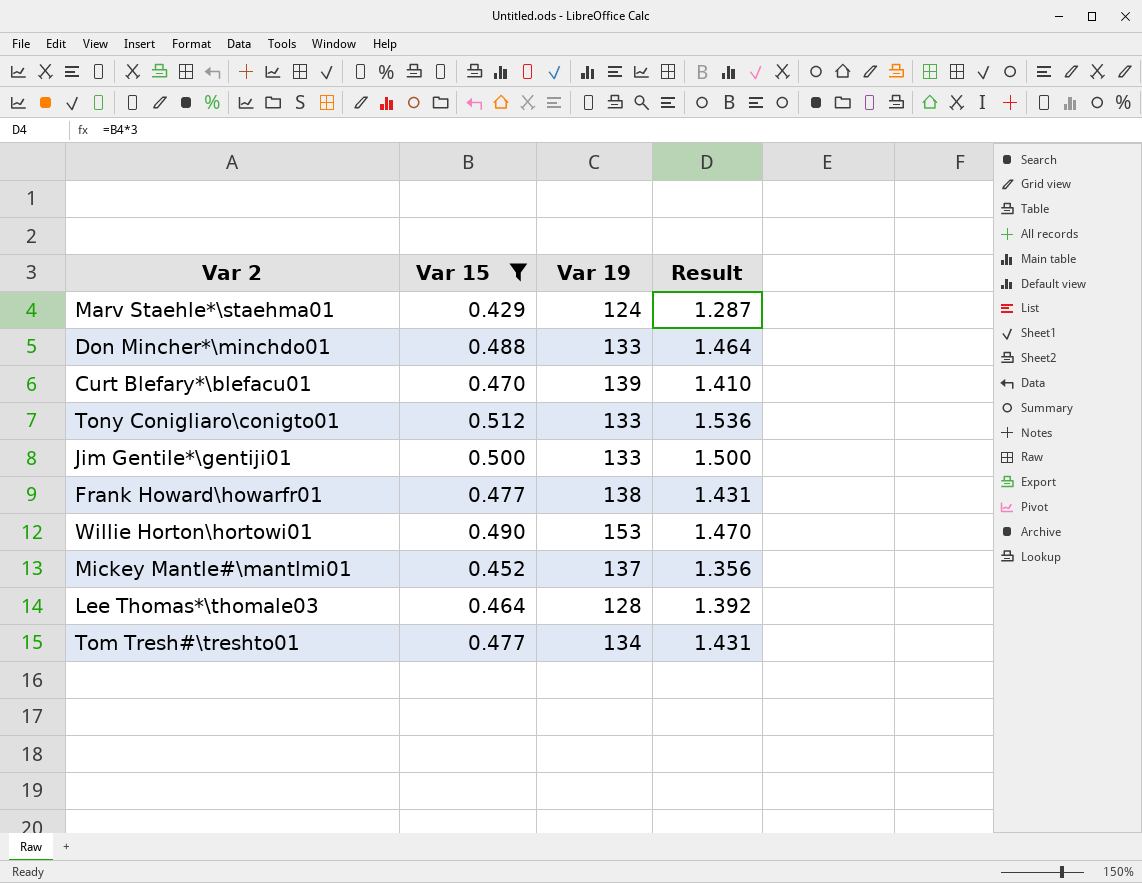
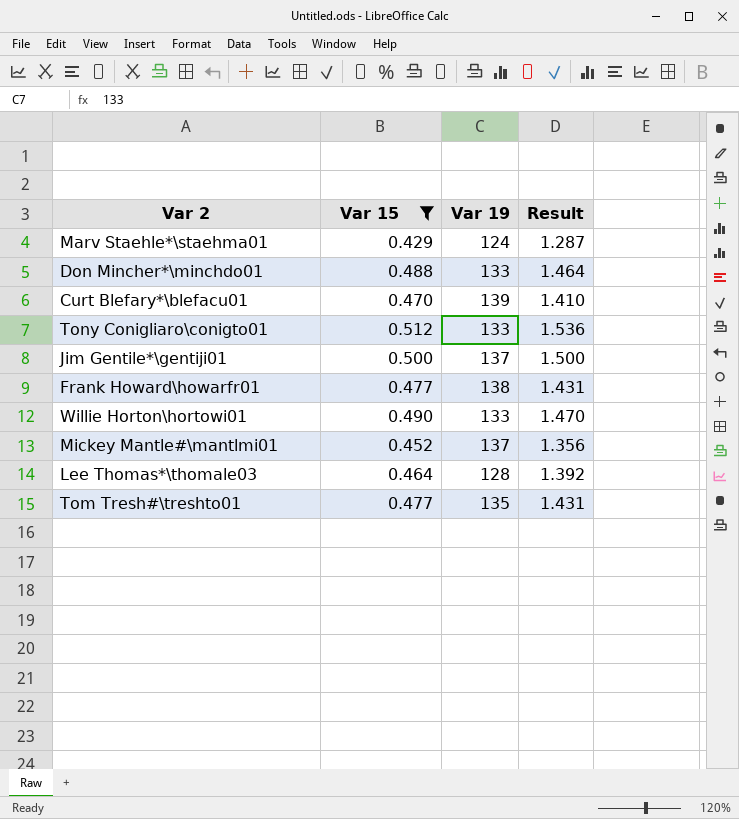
Jim Gentile*\gentiji01 | Var 19: 133 -> 137
Willie Horton\hortowi01 | Var 19: 153 -> 133
Tom Tresh#\treshto01 | Var 19: 134 -> 135

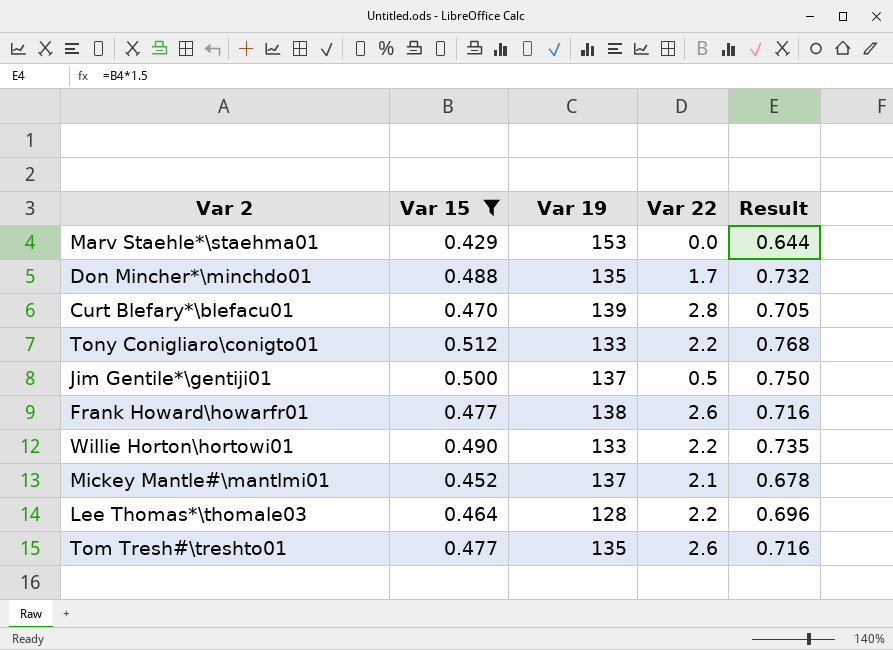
column Var 22 | position: none -> 4
column Result | formula: [Var 15] * 3 -> [Var 15] * 1.5
Marv Staehle*\staehma01 | Var 19: 124 -> 153
Don Mincher*\minchdo01 | Var 19: 133 -> 135

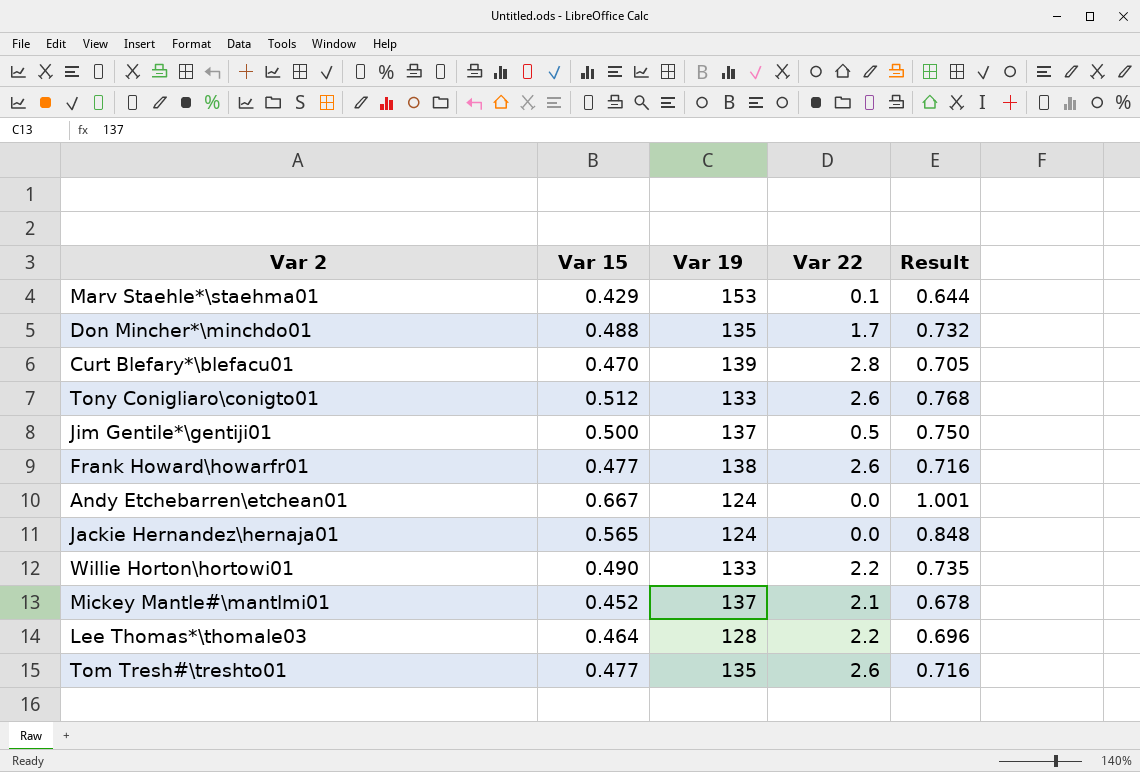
filter: Var 15 <= 0.512 -> none
Marv Staehle*\staehma01 | Var 22: 0.0 -> 0.1
Tony Conigliaro\conigto01 | Var 22: 2.2 -> 2.6

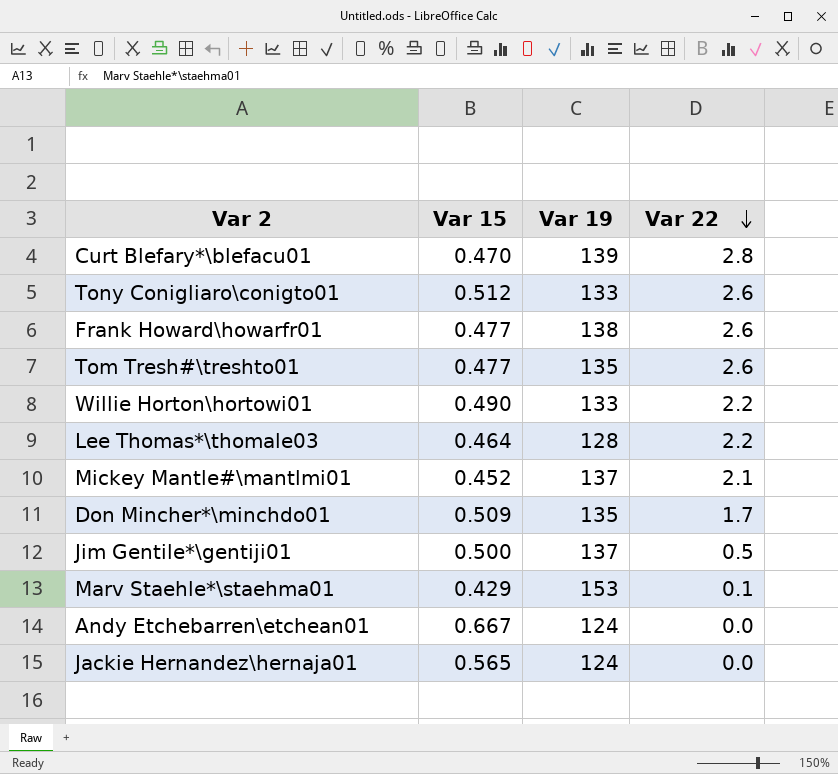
row order: none -> Var 22 descending
column Result | formula: [Var 15] * 1.5 -> none
Don Mincher*\minchdo01 | Var 15: 0.488 -> 0.509

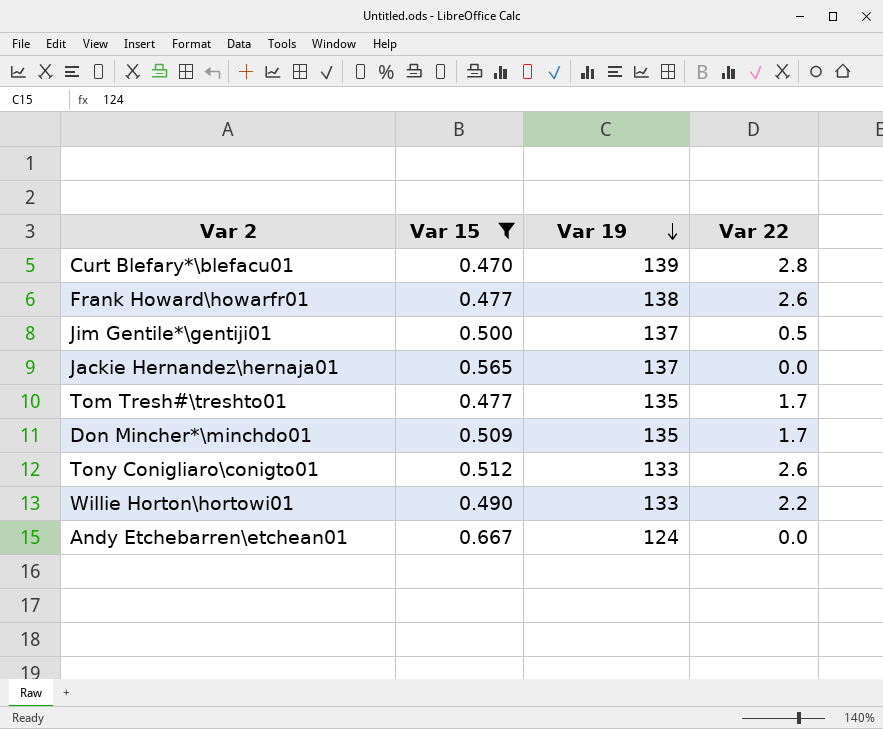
filter: none -> Var 15 >= 0.470
row order: Var 22 descending -> Var 19 descending
Jackie Hernandez\hernaja01 | Var 19: 124 -> 137
Tom Tresh#\treshto01 | Var 22: 2.6 -> 1.7

